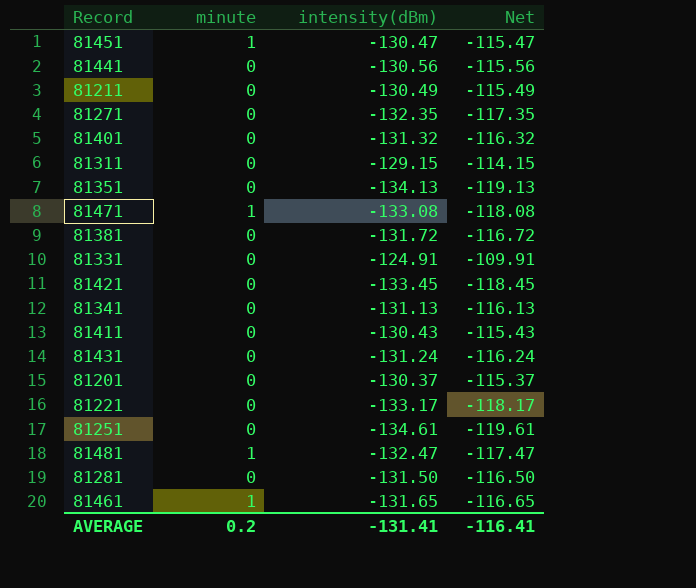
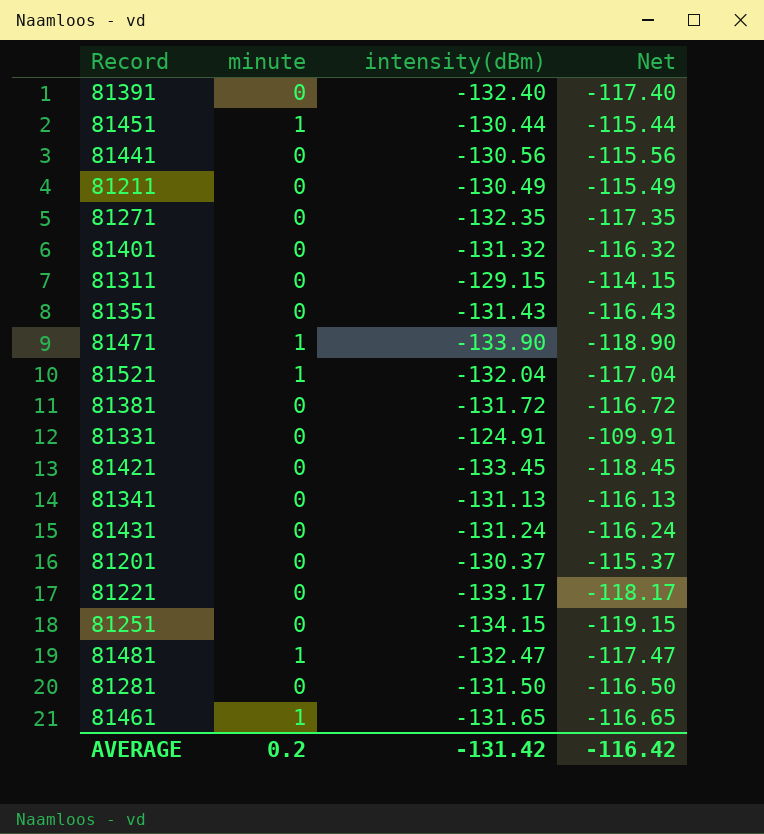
row 81411: 0 | -130.43 | -115.43 -> none
row 81391: none -> 0 | -132.40 | -117.40
81451 | intensity(dBm): -130.47 -> -130.44
81451 | Net: -115.47 -> -115.44
81351 | intensity(dBm): -134.13 -> -131.43
81351 | Net: -119.13 -> -116.43
81471 | intensity(dBm): -133.08 -> -133.90
81471 | Net: -118.08 -> -118.90
row 81521: none -> 1 | -132.04 | -117.04
81251 | intensity(dBm): -134.61 -> -134.15
81251 | Net: -119.61 -> -119.15
AVERAGE | intensity(dBm): -131.41 -> -131.42
AVERAGE | Net: -116.41 -> -116.42

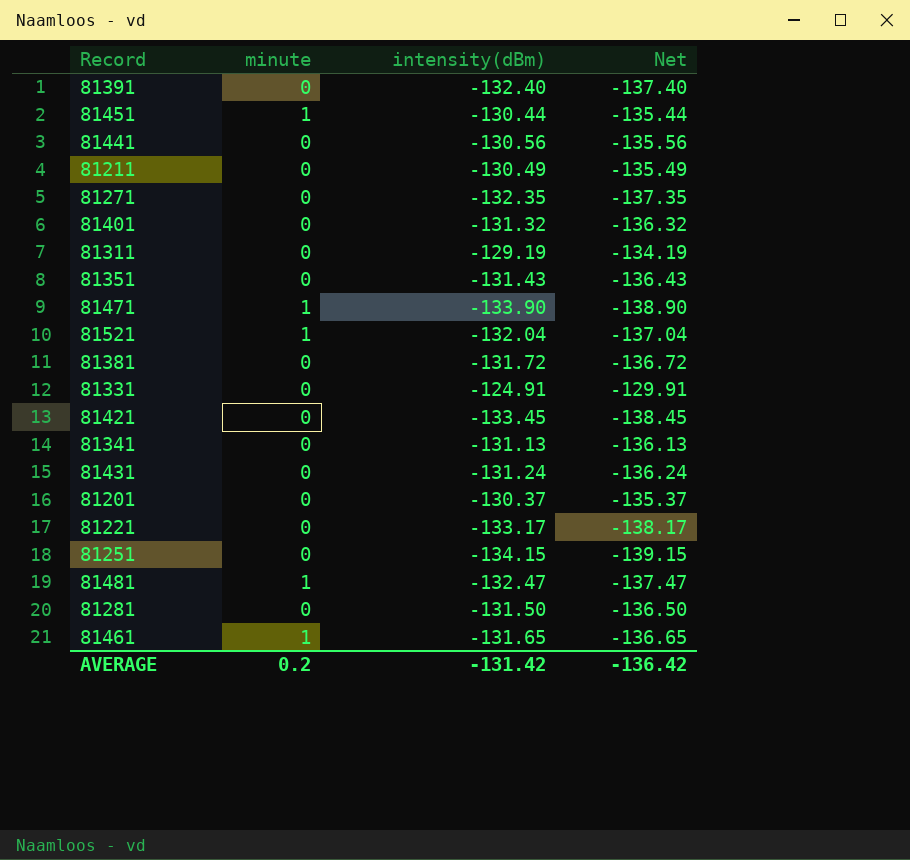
column Net | formula: [intensity(dBm)] + 15 -> [intensity(dBm)] - 5
81311 | intensity(dBm): -129.15 -> -129.19
AVERAGE | Net: -116.42 -> -136.42

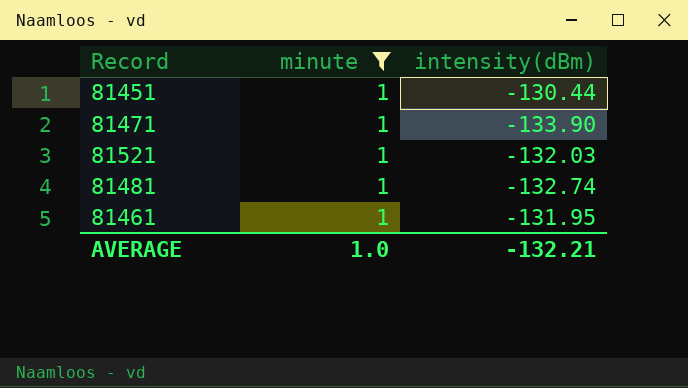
filter: none -> minute = 1
column Net | formula: [intensity(dBm)] - 5 -> none
81521 | intensity(dBm): -132.04 -> -132.03
81481 | intensity(dBm): -132.47 -> -132.74
81461 | intensity(dBm): -131.65 -> -131.95
AVERAGE | minute: 0.2 -> 1.0
AVERAGE | intensity(dBm): -131.42 -> -132.21

